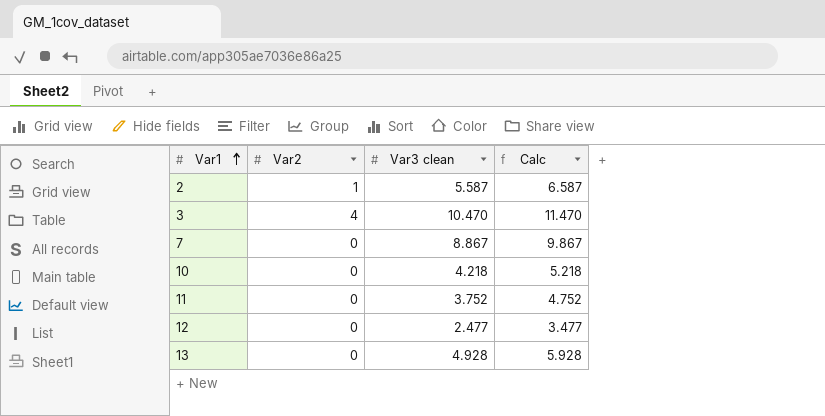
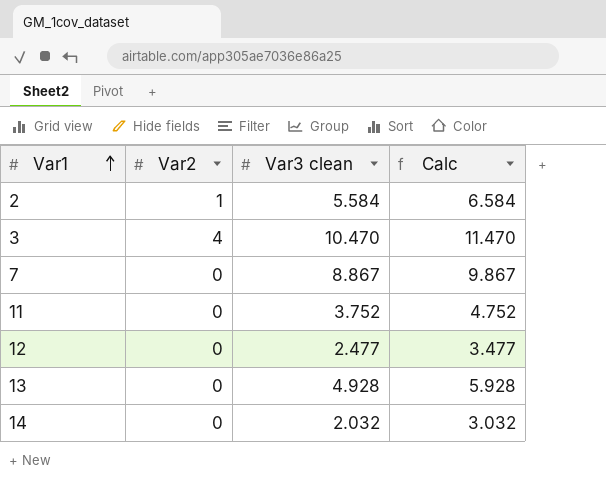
row 10: 0 | 4.218 | 5.218 -> none
2 | Var3 clean: 5.587 -> 5.584
2 | Calc: 6.587 -> 6.584
row 14: none -> 0 | 2.032 | 3.032

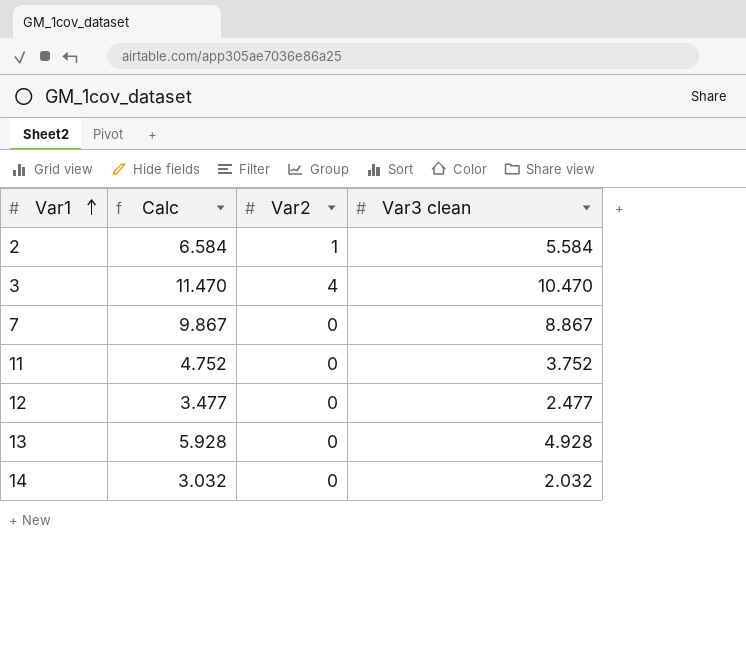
column Calc | position: 4 -> 2

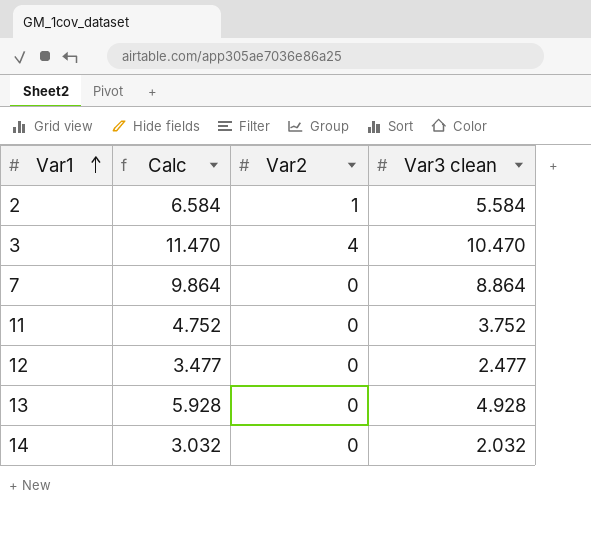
7 | Calc: 9.867 -> 9.864
7 | Var3 clean: 8.867 -> 8.864

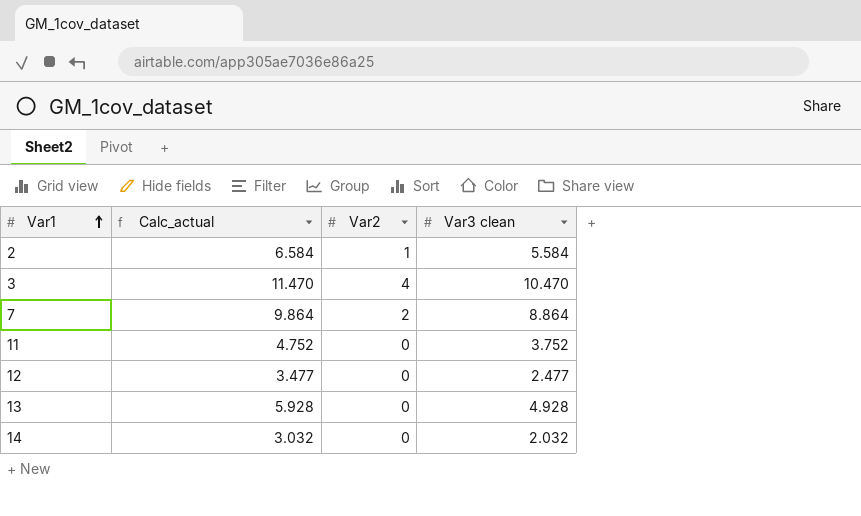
column name: Calc -> Calc_actual
7 | Var2: 0 -> 2

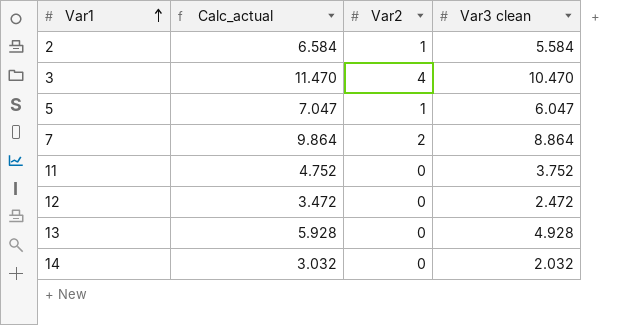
row 5: none -> 7.047 | 1 | 6.047
12 | Calc_actual: 3.477 -> 3.472
12 | Var3 clean: 2.477 -> 2.472

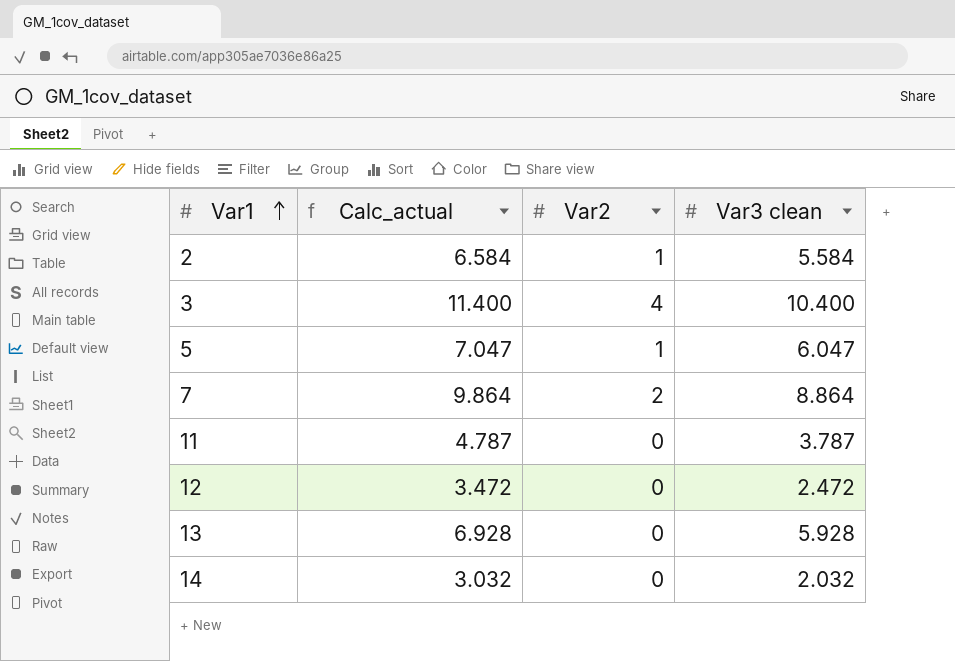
3 | Calc_actual: 11.470 -> 11.400
3 | Var3 clean: 10.470 -> 10.400
11 | Calc_actual: 4.752 -> 4.787
11 | Var3 clean: 3.752 -> 3.787
13 | Calc_actual: 5.928 -> 6.928
13 | Var3 clean: 4.928 -> 5.928

